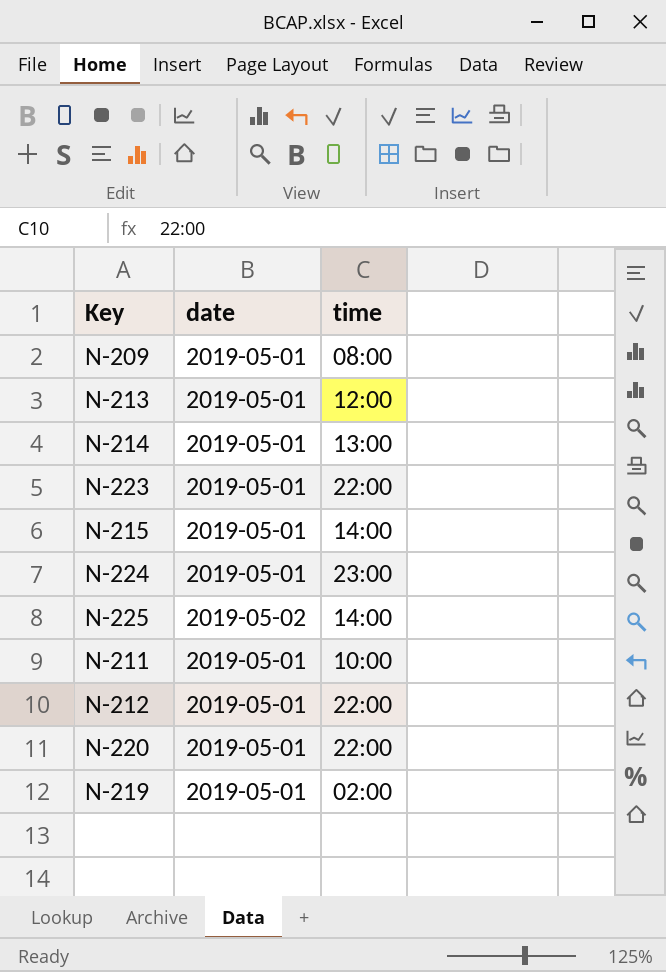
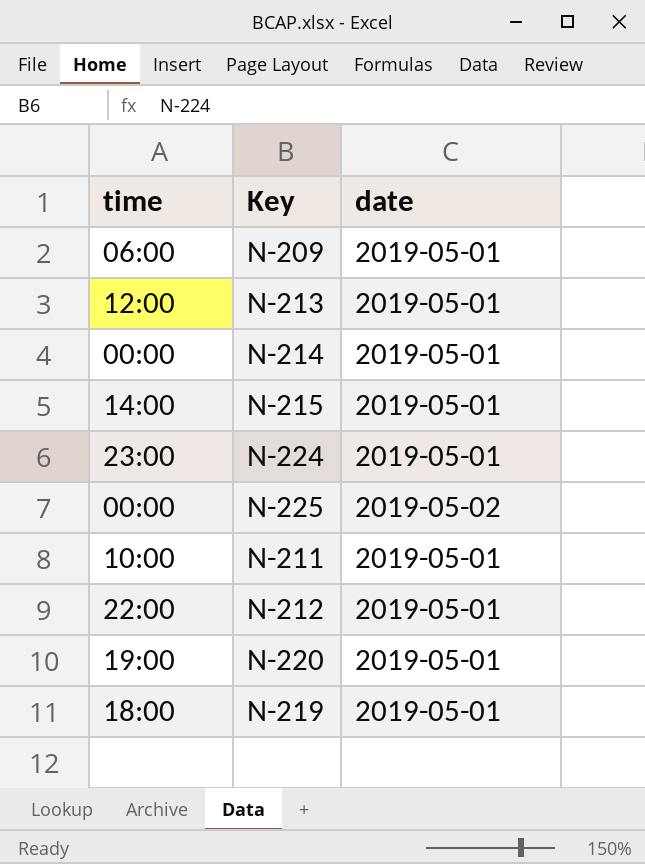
column time | position: 3 -> 1
row N-223: 2019-05-01 | 22:00 -> none
N-209 | time: 08:00 -> 06:00
N-214 | time: 13:00 -> 00:00
N-225 | time: 14:00 -> 00:00
N-220 | time: 22:00 -> 19:00
N-219 | time: 02:00 -> 18:00

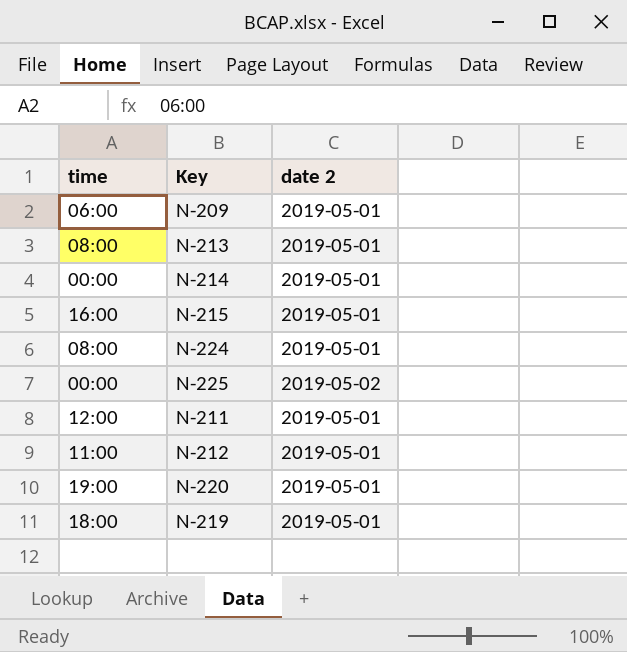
column name: date -> date 2
N-213 | time: 12:00 -> 08:00
N-215 | time: 14:00 -> 16:00
N-224 | time: 23:00 -> 08:00
N-211 | time: 10:00 -> 12:00
N-212 | time: 22:00 -> 11:00

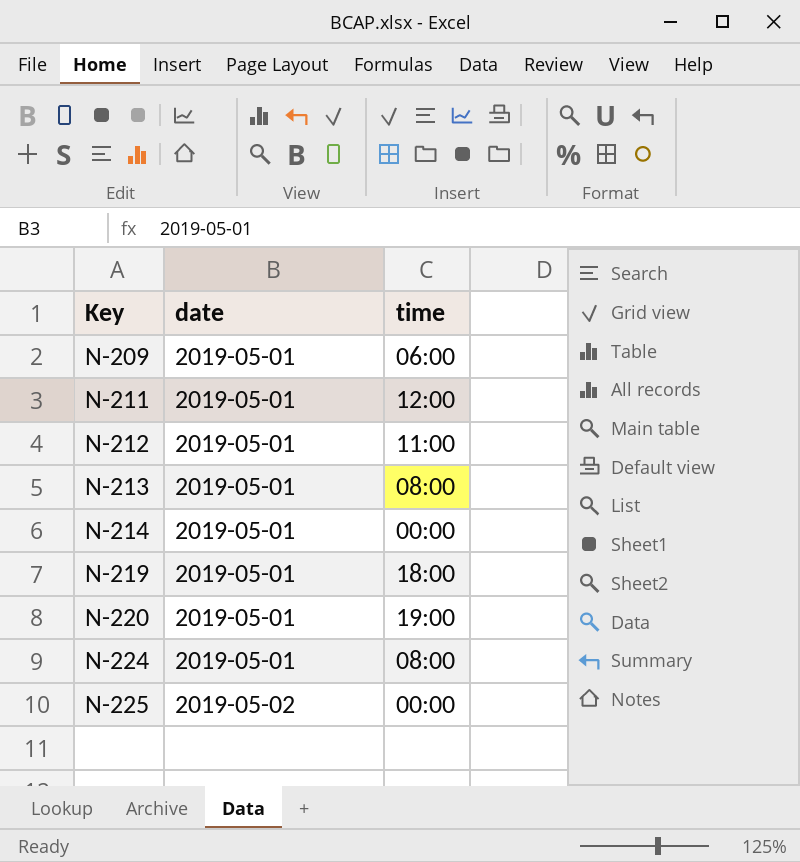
row order: none -> Key ascending
column name: date 2 -> date
column time | position: 1 -> 3
row N-215: 16:00 | 2019-05-01 -> none

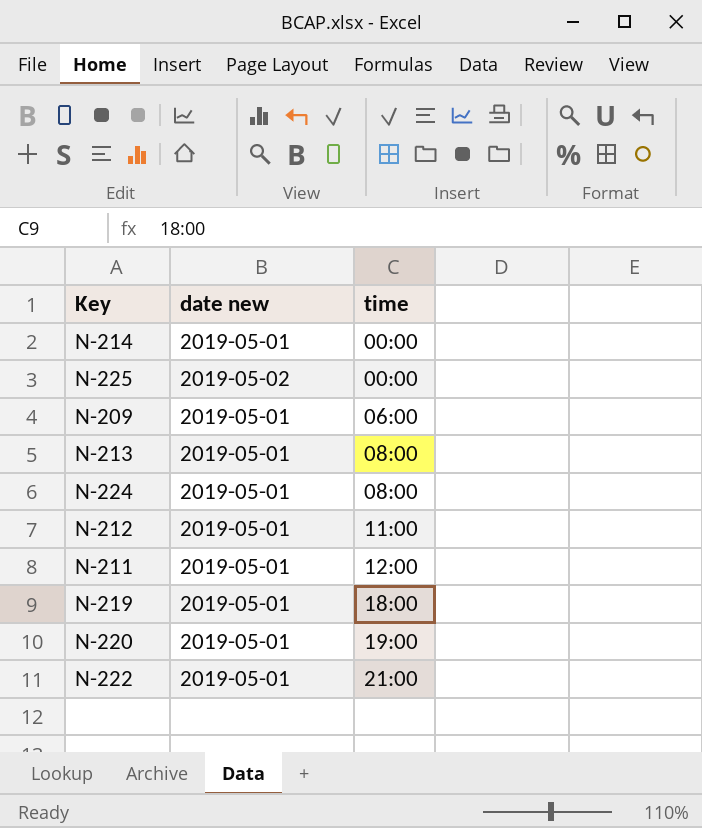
row order: Key ascending -> time ascending
column name: date -> date new
row N-222: none -> 2019-05-01 | 21:00

